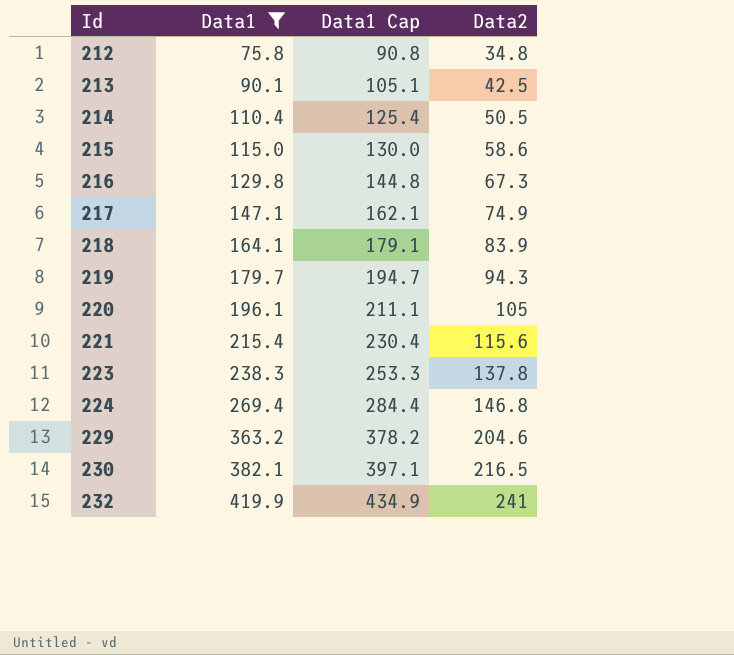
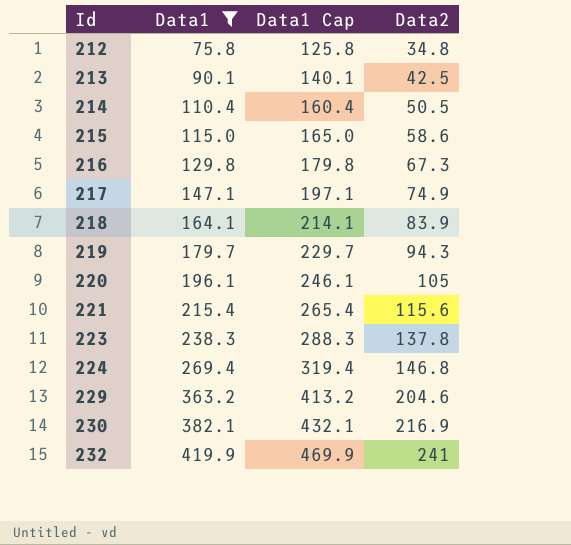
column Data1 Cap | formula: [Data1] + 15 -> [Data1] + 50
230 | Data2: 216.5 -> 216.9

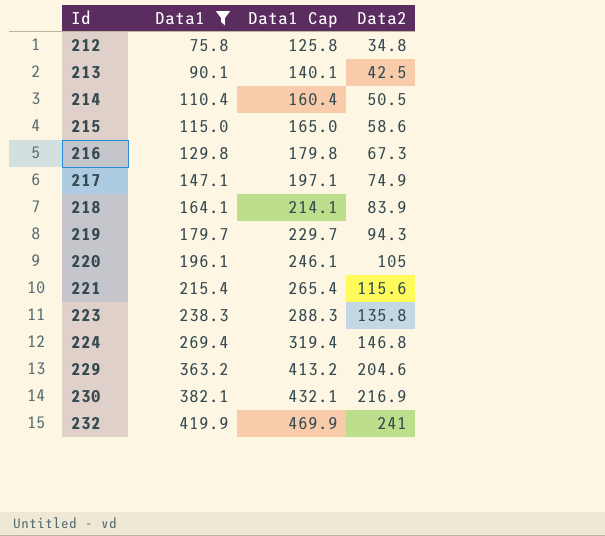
223 | Data2: 137.8 -> 135.8

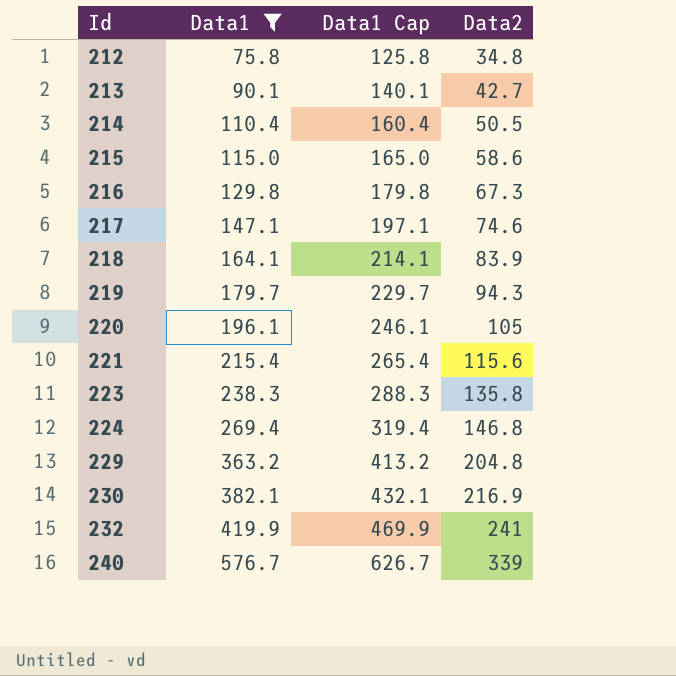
213 | Data2: 42.5 -> 42.7
217 | Data2: 74.9 -> 74.6
229 | Data2: 204.6 -> 204.8
row 240: none -> 576.7 | 626.7 | 339

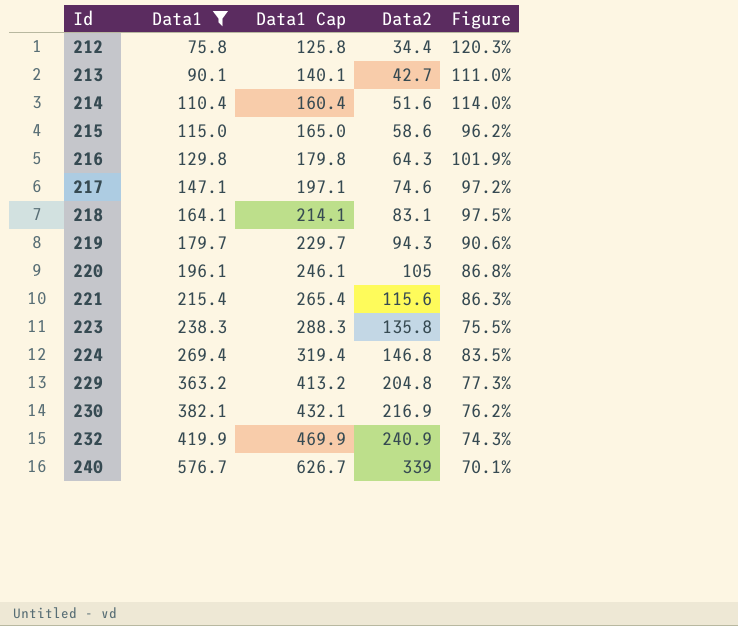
column Figure | formula: none -> ([Data1] - [Data2]) / [Data2]
212 | Data2: 34.8 -> 34.4
214 | Data2: 50.5 -> 51.6
216 | Data2: 67.3 -> 64.3
218 | Data2: 83.9 -> 83.1
232 | Data2: 241 -> 240.9

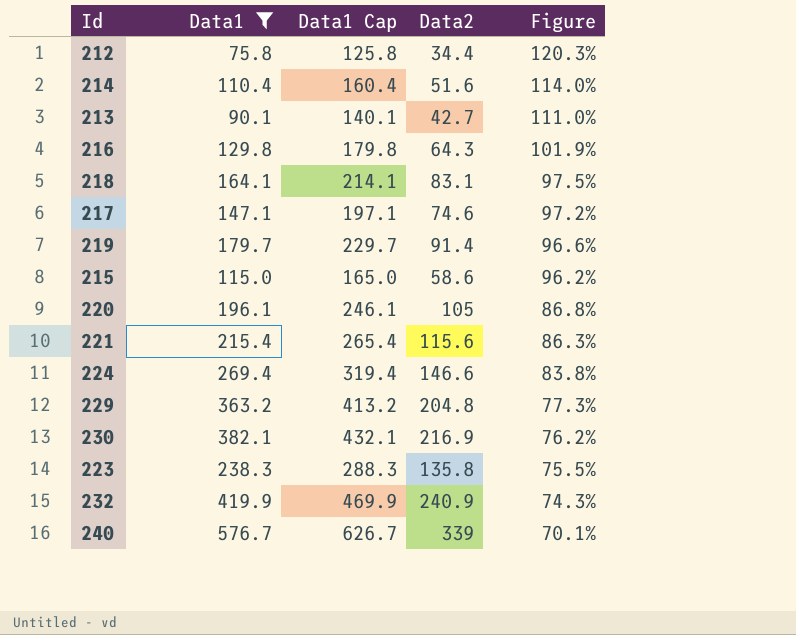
row order: Id ascending -> Figure descending
219 | Data2: 94.3 -> 91.4
219 | Figure: 90.6% -> 96.6%
224 | Data2: 146.8 -> 146.6
224 | Figure: 83.5% -> 83.8%

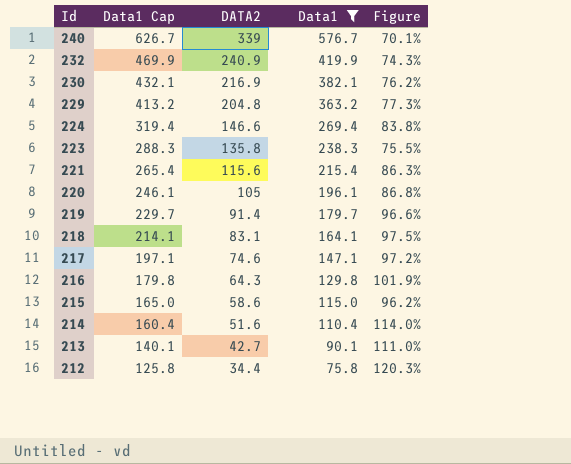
row order: Figure descending -> Id descending
column name: Data2 -> DATA2
column Data1 | position: 2 -> 4

